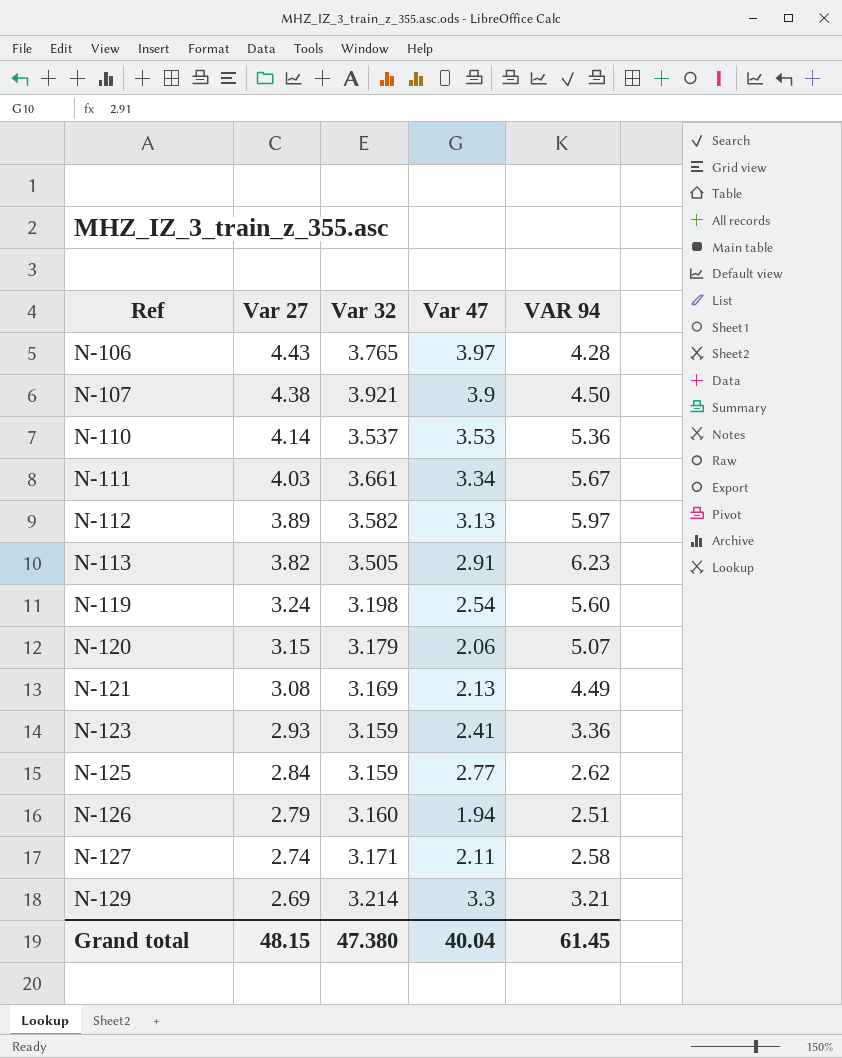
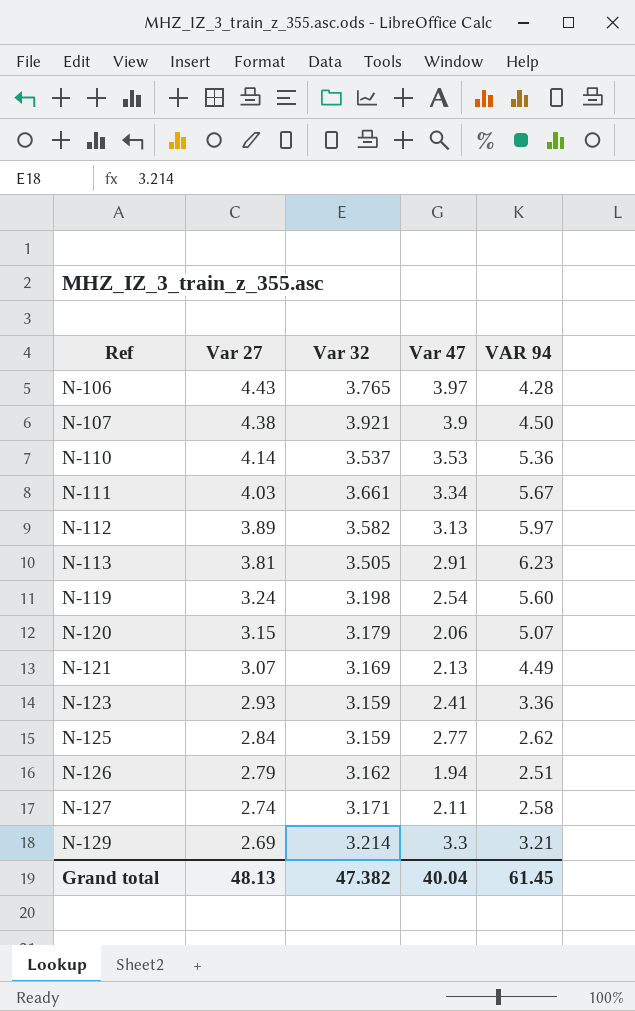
N-113 | Var 27: 3.82 -> 3.81
N-121 | Var 27: 3.08 -> 3.07
N-126 | Var 32: 3.160 -> 3.162
Grand total | Var 27: 48.15 -> 48.13
Grand total | Var 32: 47.380 -> 47.382

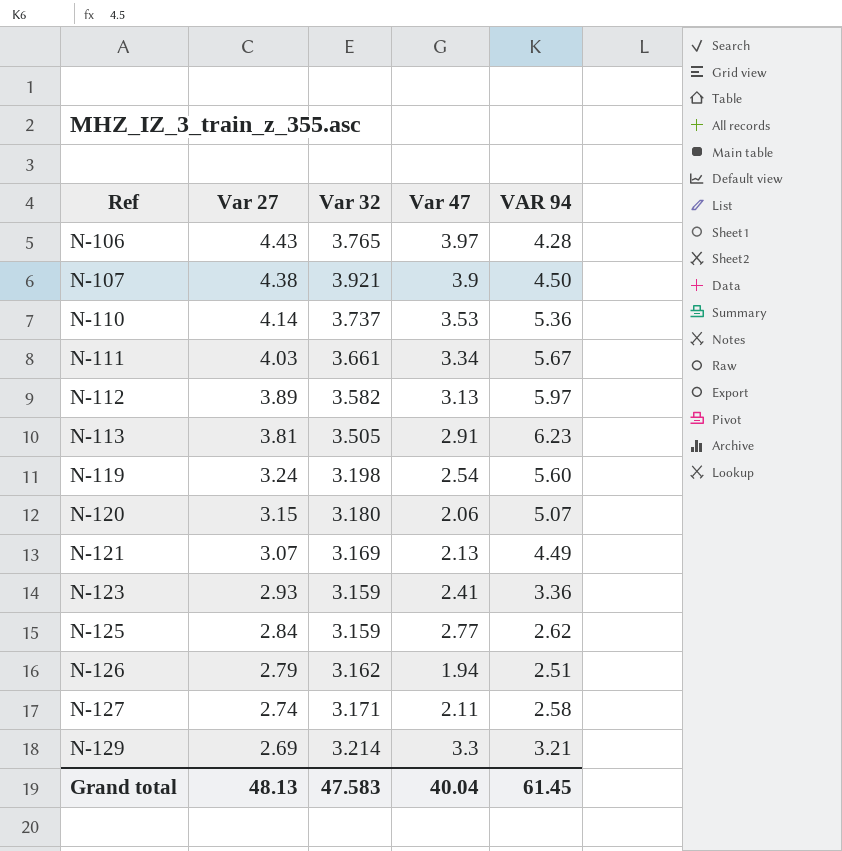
N-110 | Var 32: 3.537 -> 3.737
N-120 | Var 32: 3.179 -> 3.180
Grand total | Var 32: 47.382 -> 47.583

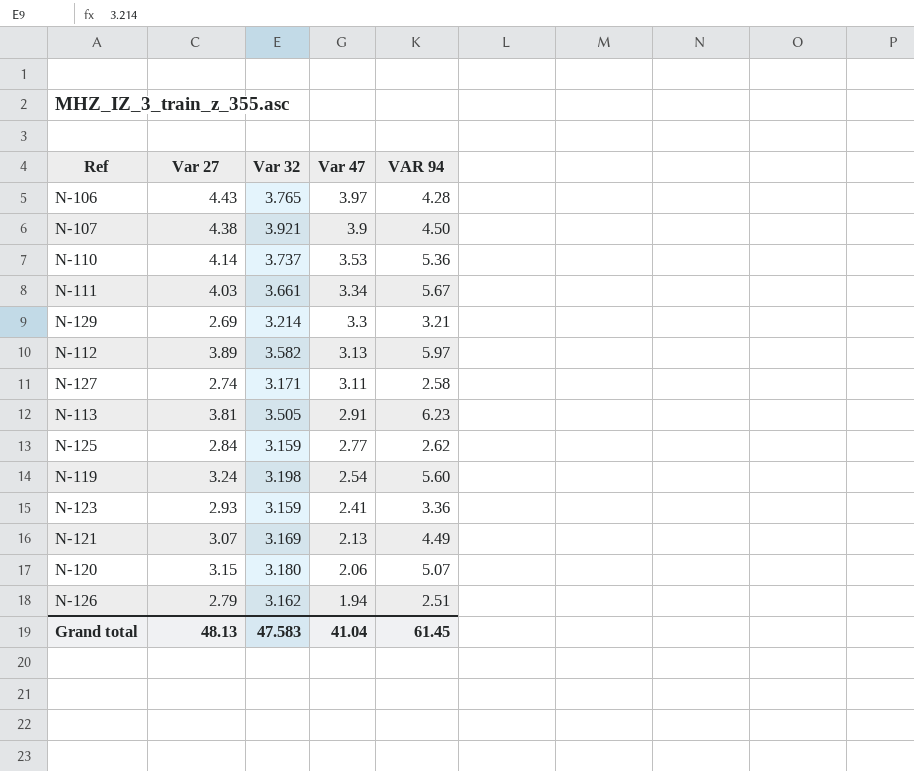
row order: Ref ascending -> Var 47 descending
N-127 | Var 47: 2.11 -> 3.11
Grand total | Var 47: 40.04 -> 41.04

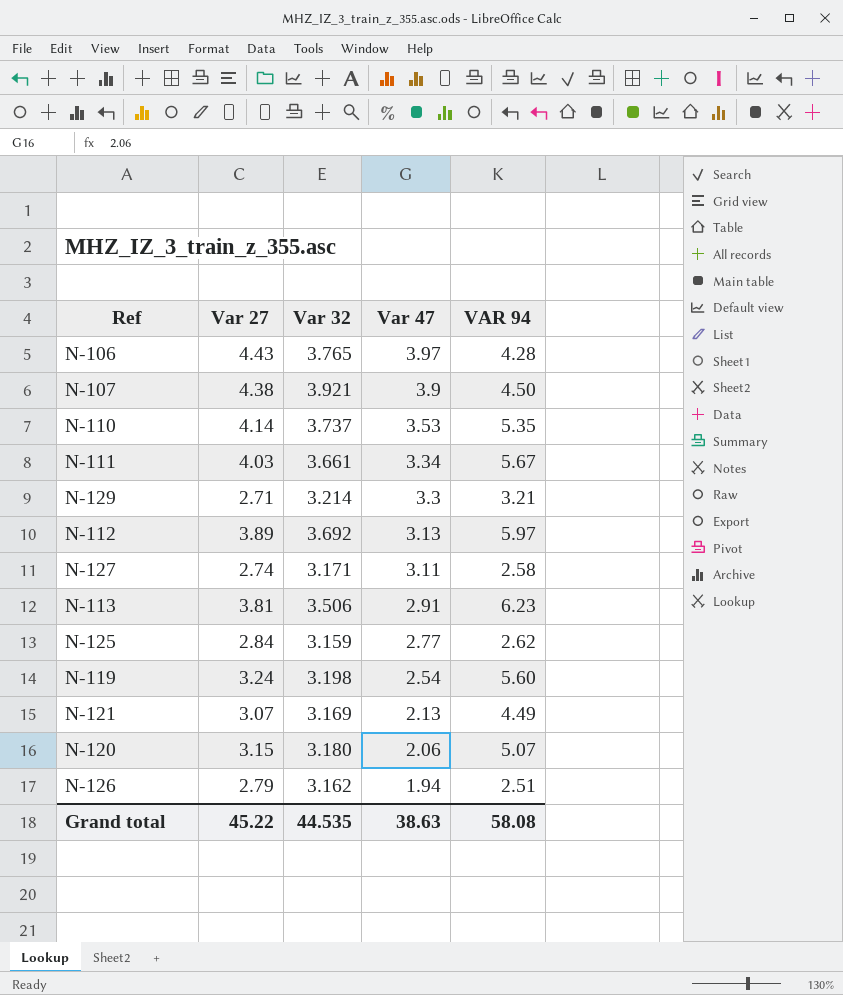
row N-123: 2.93 | 3.159 | 2.41 | 3.36 -> none
N-110 | VAR 94: 5.36 -> 5.35
N-129 | Var 27: 2.69 -> 2.71
N-112 | Var 32: 3.582 -> 3.692
N-113 | Var 32: 3.505 -> 3.506
Grand total | Var 27: 48.13 -> 45.22
Grand total | Var 32: 47.583 -> 44.535
Grand total | Var 47: 41.04 -> 38.63
Grand total | VAR 94: 61.45 -> 58.08

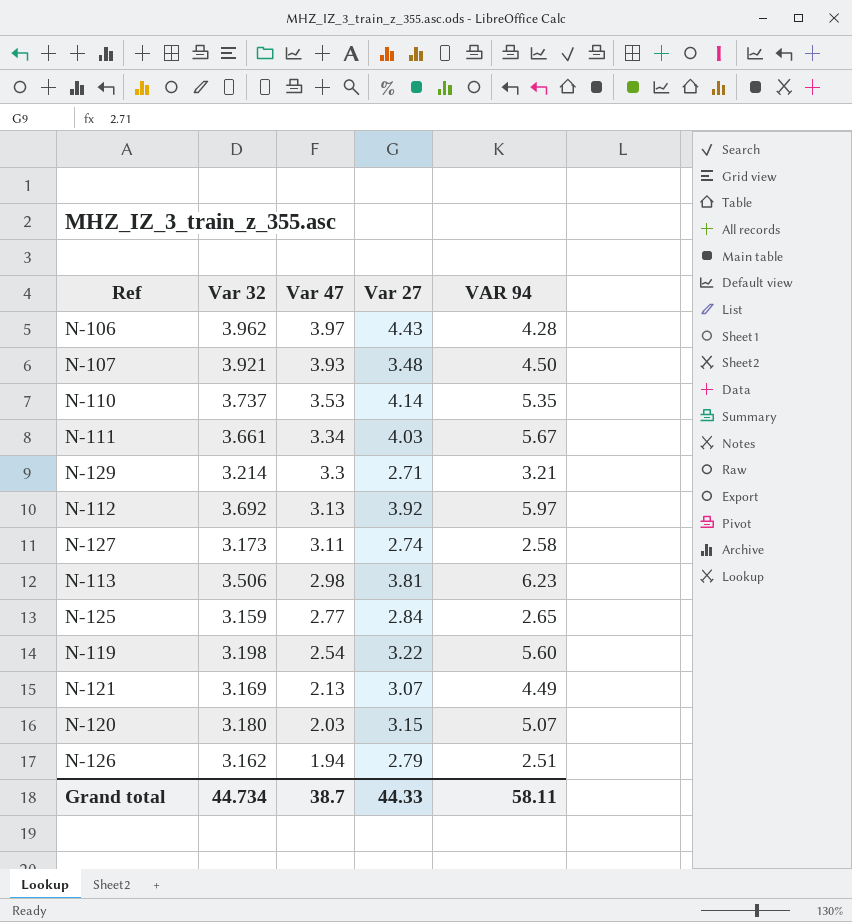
column Var 27 | position: 2 -> 4
N-106 | Var 32: 3.765 -> 3.962
N-107 | Var 47: 3.9 -> 3.93
N-107 | Var 27: 4.38 -> 3.48
N-112 | Var 27: 3.89 -> 3.92
N-127 | Var 32: 3.171 -> 3.173
N-113 | Var 47: 2.91 -> 2.98
N-125 | VAR 94: 2.62 -> 2.65
N-119 | Var 27: 3.24 -> 3.22
N-120 | Var 47: 2.06 -> 2.03
Grand total | Var 32: 44.535 -> 44.734
Grand total | Var 47: 38.63 -> 38.7
Grand total | Var 27: 45.22 -> 44.33
Grand total | VAR 94: 58.08 -> 58.11

